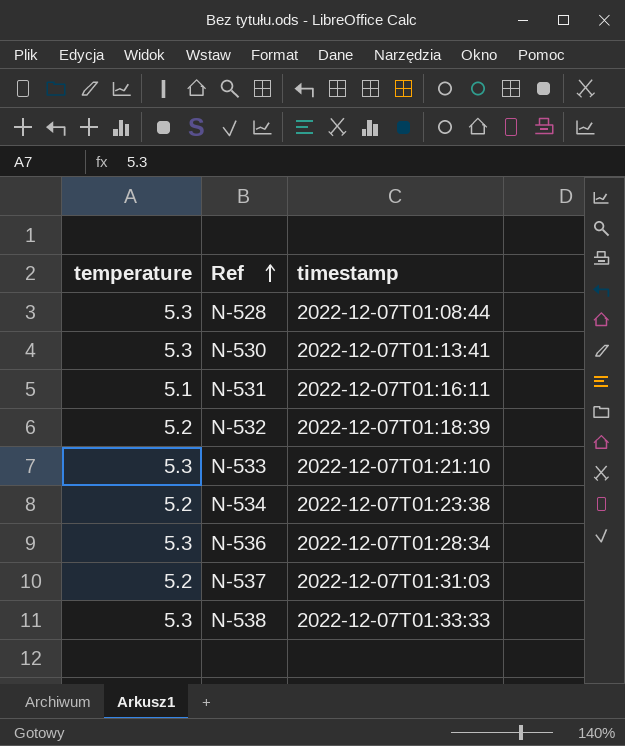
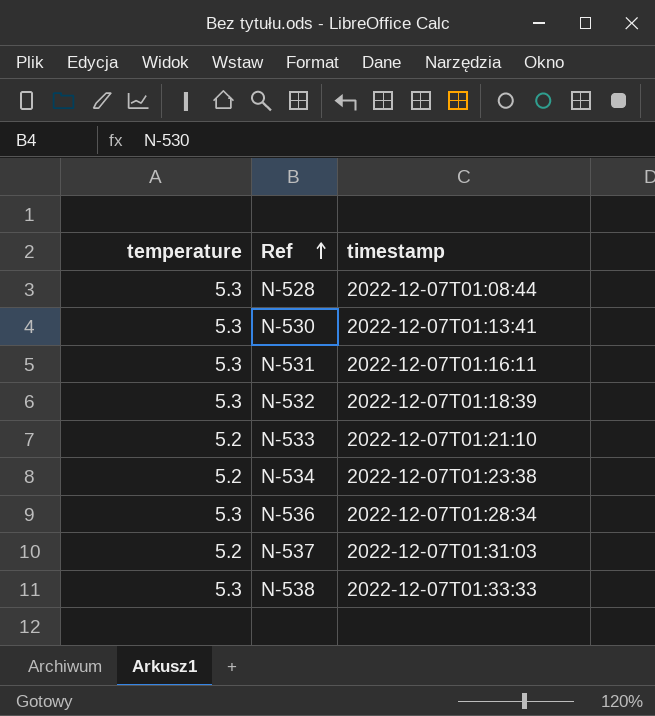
N-531 | temperature: 5.1 -> 5.3
N-532 | temperature: 5.2 -> 5.3
N-533 | temperature: 5.3 -> 5.2

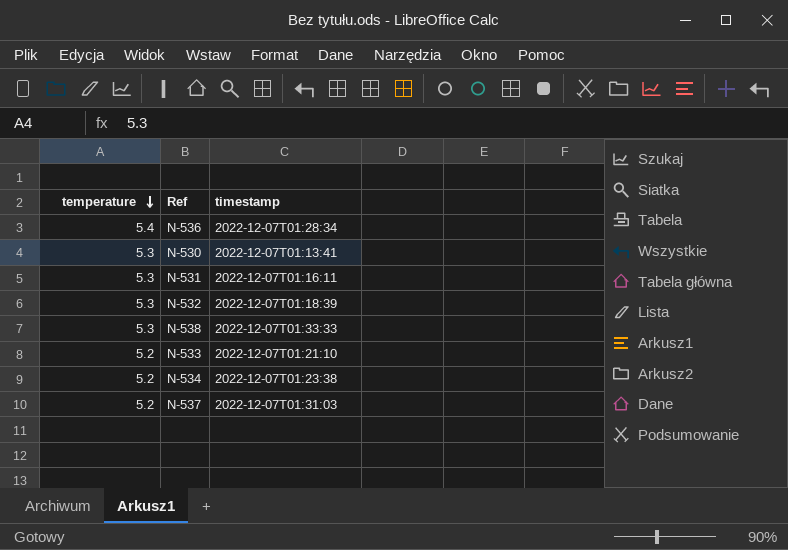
row order: Ref ascending -> temperature descending
row N-528: 5.3 | 2022-12-07T01:08:44 -> none
N-536 | temperature: 5.3 -> 5.4

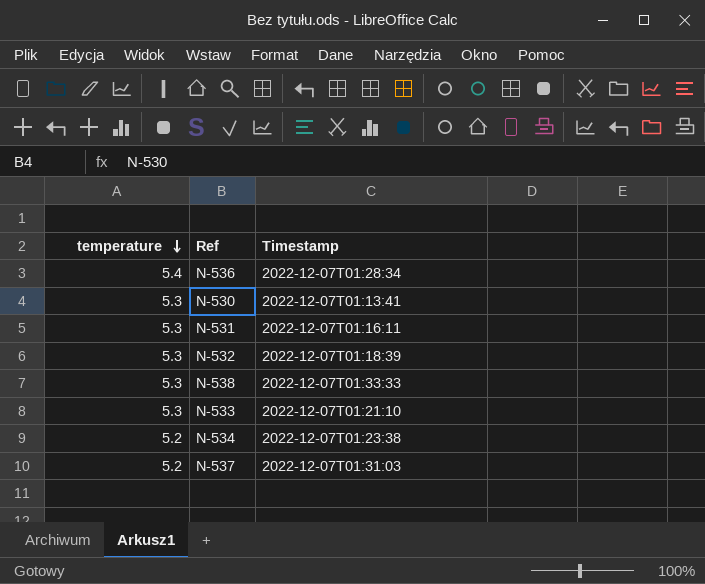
column name: timestamp -> Timestamp
N-533 | temperature: 5.2 -> 5.3

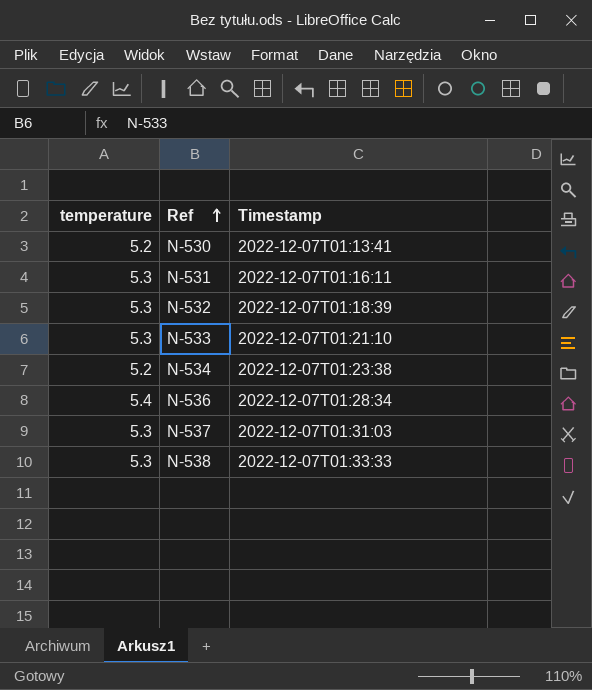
row order: temperature descending -> Ref ascending
N-530 | temperature: 5.3 -> 5.2
N-537 | temperature: 5.2 -> 5.3

